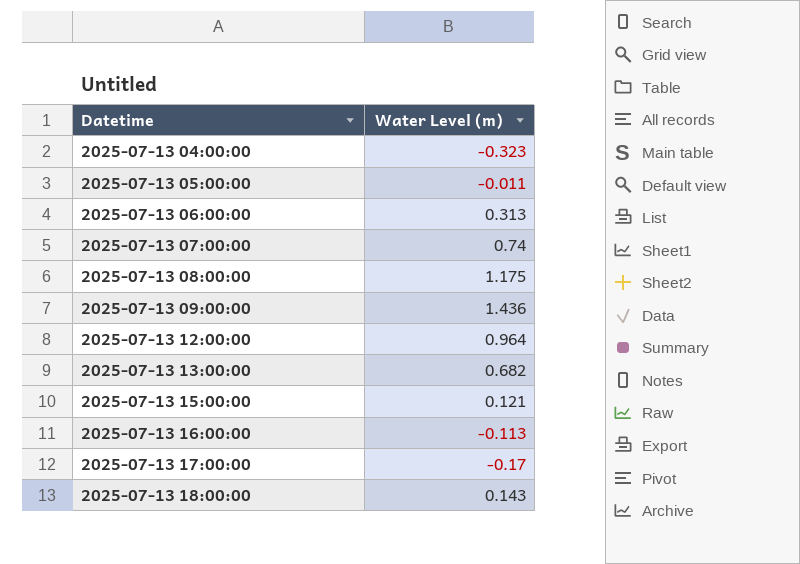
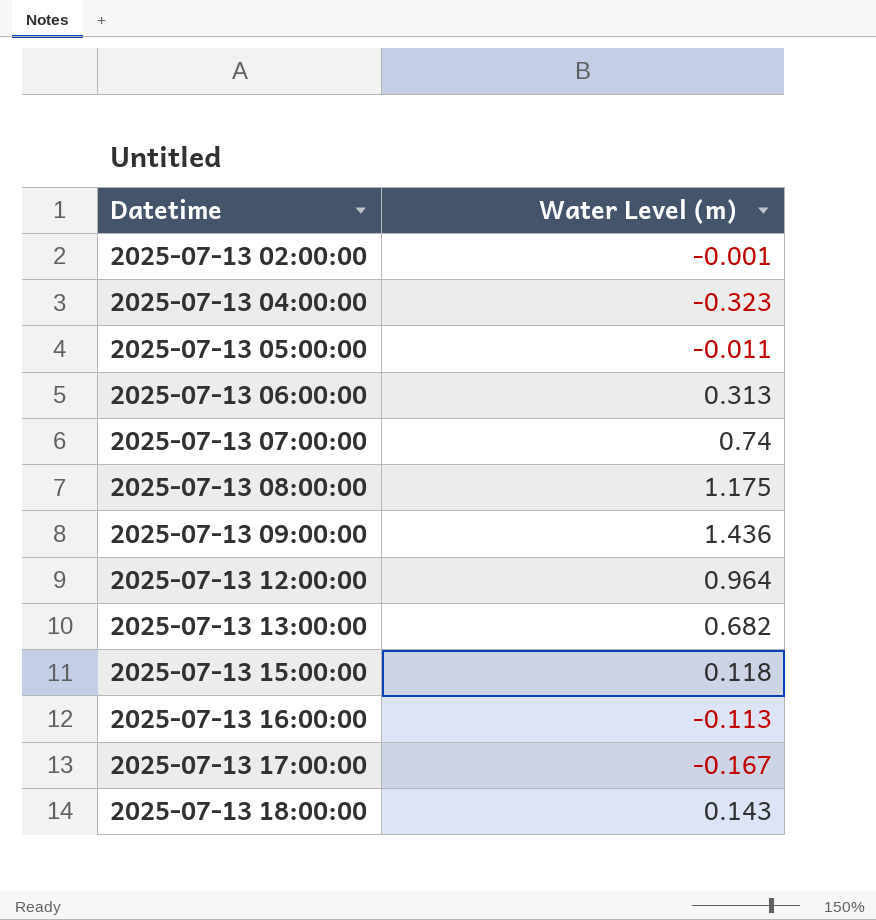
row 2025-07-13 02:00:00: none -> -0.001
2025-07-13 15:00:00 | Water Level (m): 0.121 -> 0.118
2025-07-13 17:00:00 | Water Level (m): -0.17 -> -0.167

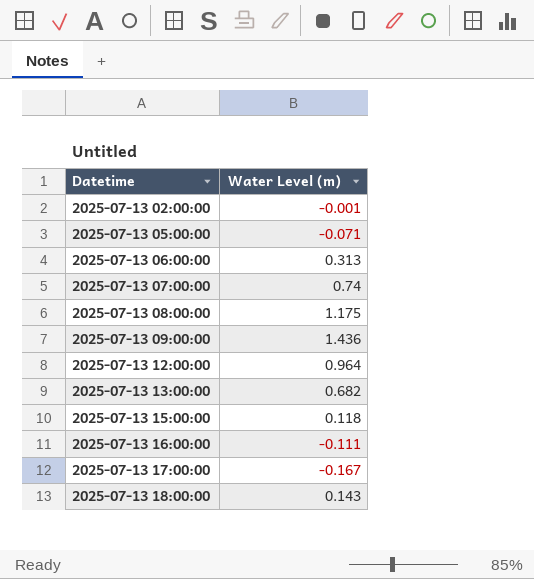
row 2025-07-13 04:00:00: -0.323 -> none
2025-07-13 05:00:00 | Water Level (m): -0.011 -> -0.071
2025-07-13 16:00:00 | Water Level (m): -0.113 -> -0.111

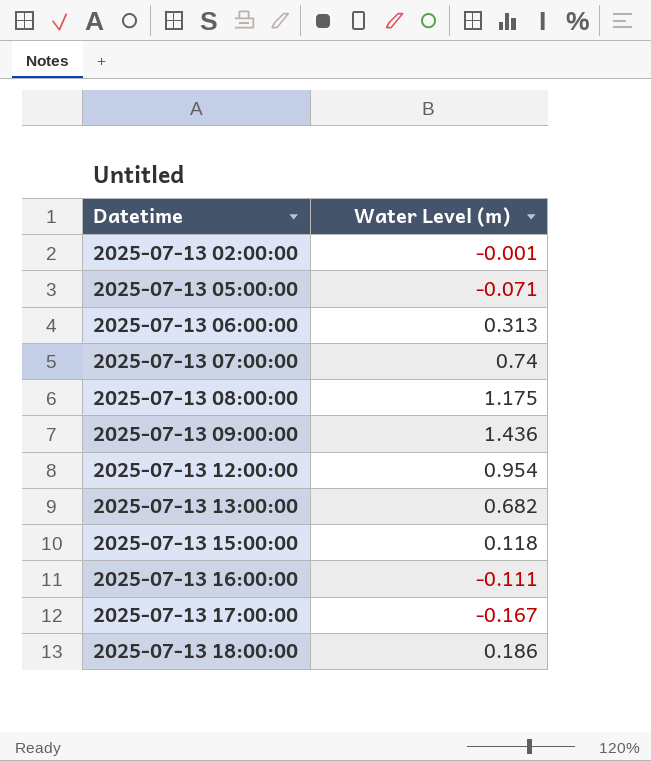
2025-07-13 12:00:00 | Water Level (m): 0.964 -> 0.954
2025-07-13 18:00:00 | Water Level (m): 0.143 -> 0.186

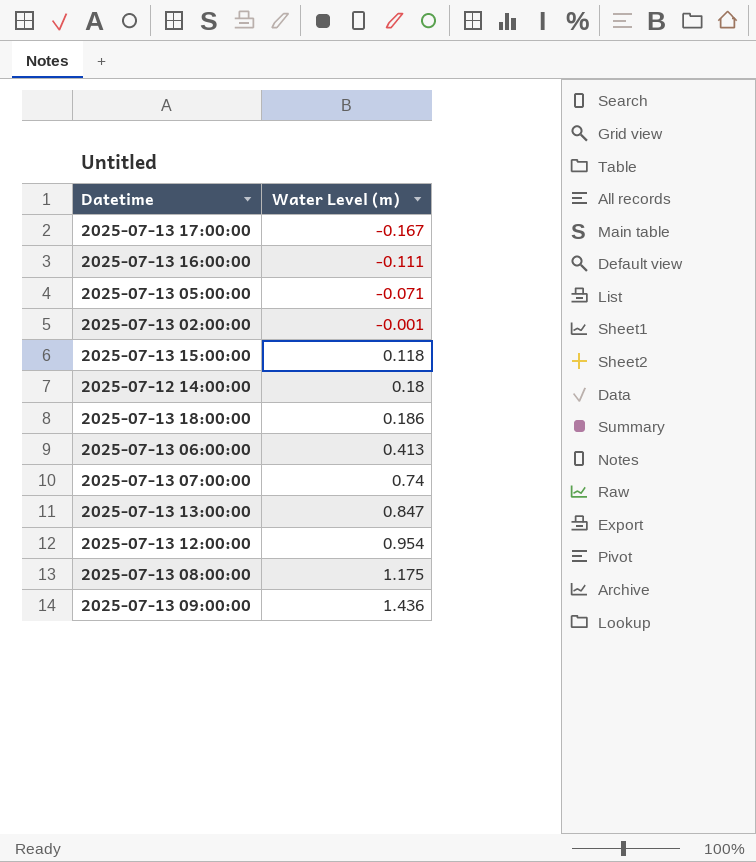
row order: Datetime ascending -> Water Level (m) ascending
row 2025-07-12 14:00:00: none -> 0.18
2025-07-13 06:00:00 | Water Level (m): 0.313 -> 0.413
2025-07-13 13:00:00 | Water Level (m): 0.682 -> 0.847

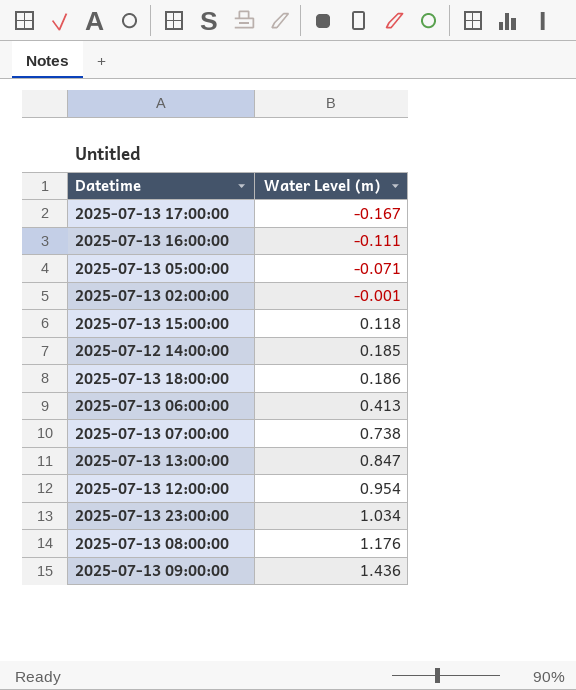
2025-07-12 14:00:00 | Water Level (m): 0.18 -> 0.185
2025-07-13 07:00:00 | Water Level (m): 0.74 -> 0.738
row 2025-07-13 23:00:00: none -> 1.034
2025-07-13 08:00:00 | Water Level (m): 1.175 -> 1.176

